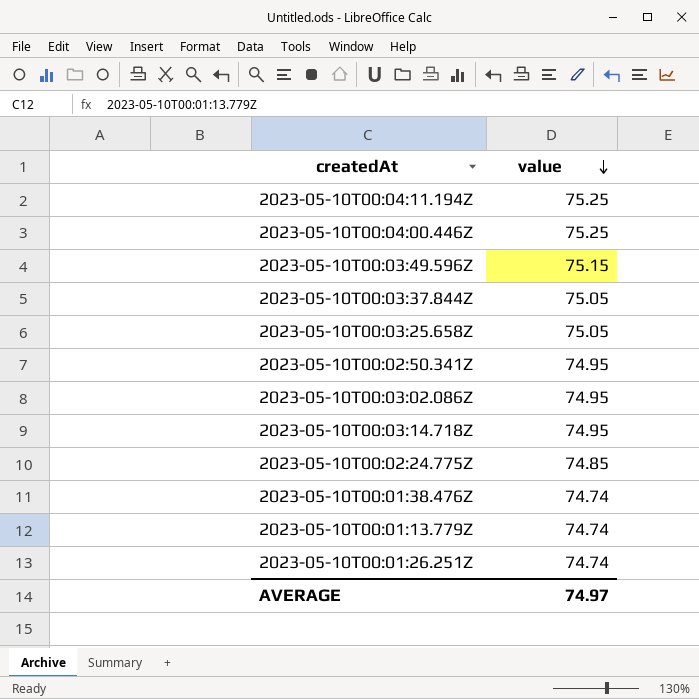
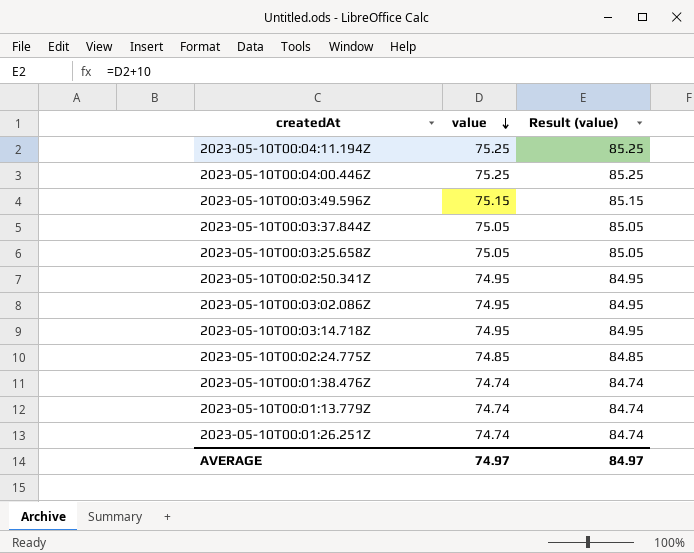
column Result (value) | formula: none -> [value] + 10

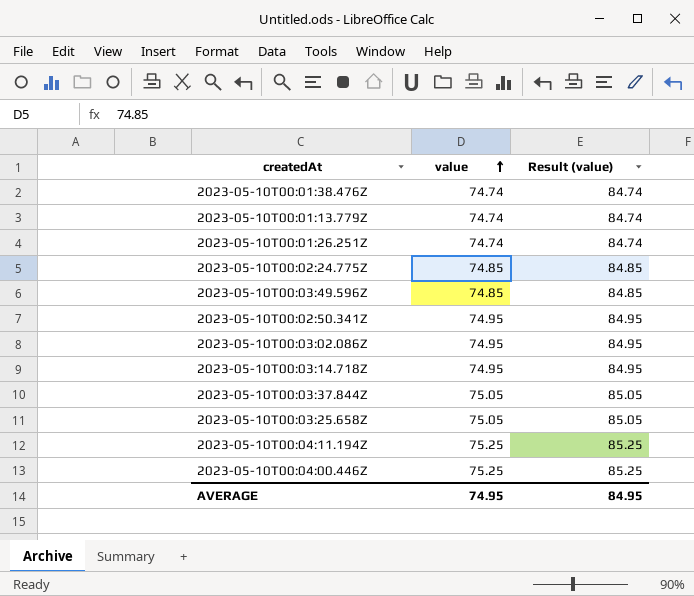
row order: value descending -> value ascending
2023-05-10T00:03:49.596Z | value: 75.15 -> 74.85
2023-05-10T00:03:49.596Z | Result (value): 85.15 -> 84.85
AVERAGE | value: 74.97 -> 74.95
AVERAGE | Result (value): 84.97 -> 84.95

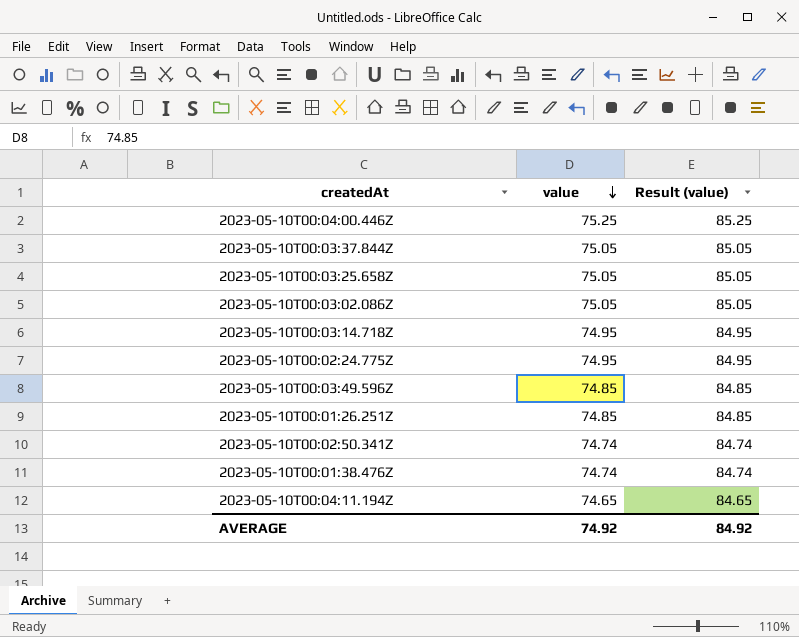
row order: value ascending -> value descending
row 2023-05-10T00:01:13.779Z: 74.74 | 84.74 -> none
2023-05-10T00:03:02.086Z | value: 74.95 -> 75.05
2023-05-10T00:03:02.086Z | Result (value): 84.95 -> 85.05
2023-05-10T00:02:24.775Z | value: 74.85 -> 74.95
2023-05-10T00:02:24.775Z | Result (value): 84.85 -> 84.95
2023-05-10T00:01:26.251Z | value: 74.74 -> 74.85
2023-05-10T00:01:26.251Z | Result (value): 84.74 -> 84.85
2023-05-10T00:02:50.341Z | value: 74.95 -> 74.74
2023-05-10T00:02:50.341Z | Result (value): 84.95 -> 84.74
2023-05-10T00:04:11.194Z | value: 75.25 -> 74.65
2023-05-10T00:04:11.194Z | Result (value): 85.25 -> 84.65
AVERAGE | value: 74.95 -> 74.92
AVERAGE | Result (value): 84.95 -> 84.92

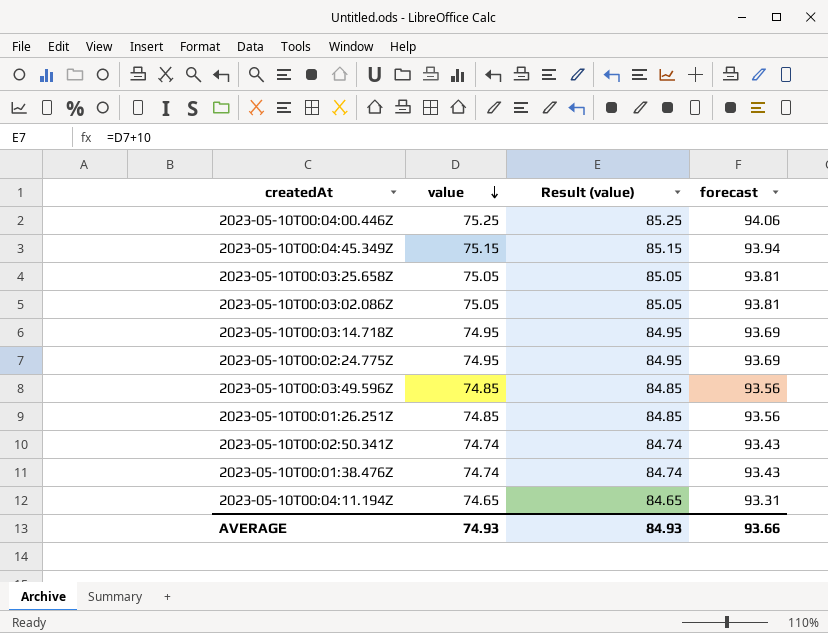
column forecast | formula: none -> [value] * 1.25
row 2023-05-10T00:03:37.844Z: 75.05 | 85.05 -> none
row 2023-05-10T00:04:45.349Z: none -> 75.15 | 85.15 | 93.94
AVERAGE | value: 74.92 -> 74.93
AVERAGE | Result (value): 84.92 -> 84.93

